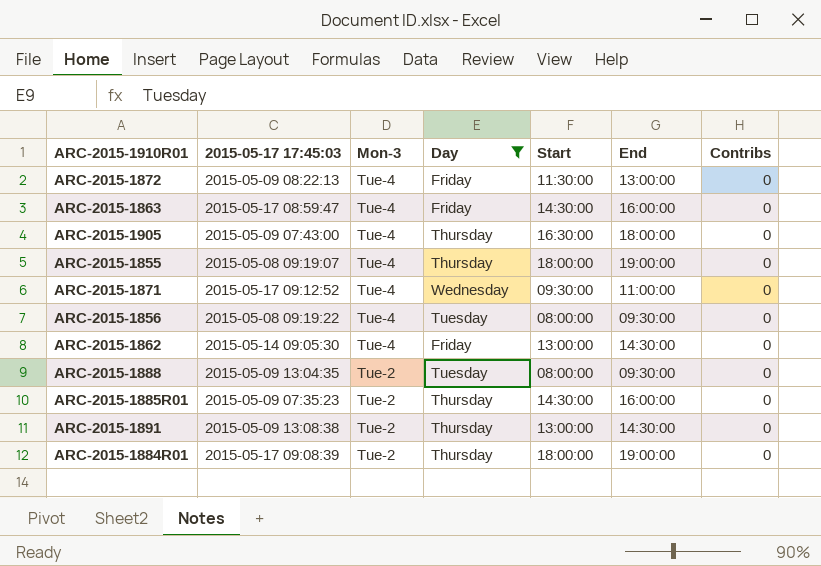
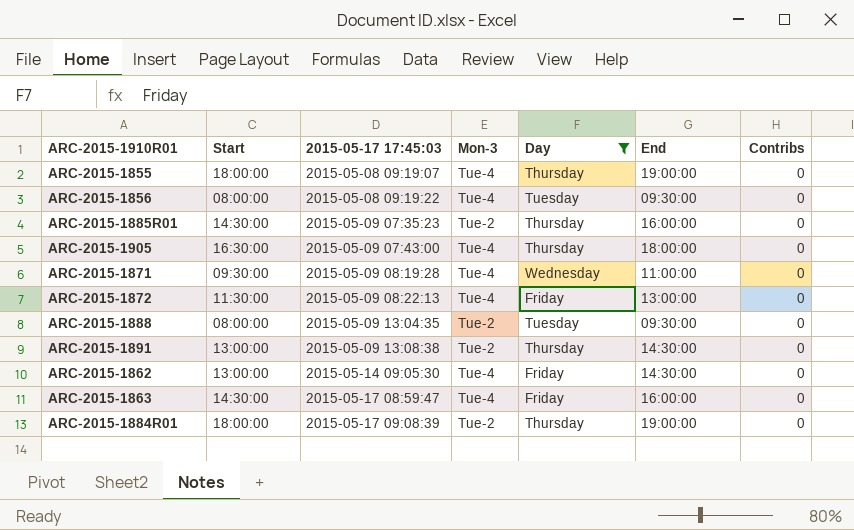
row order: Mon-3 descending -> 2015-05-17 17:45:03 ascending
column Start | position: 5 -> 2
ARC-2015-1871 | 2015-05-17 17:45:03: 2015-05-17 09:12:52 -> 2015-05-09 08:19:28

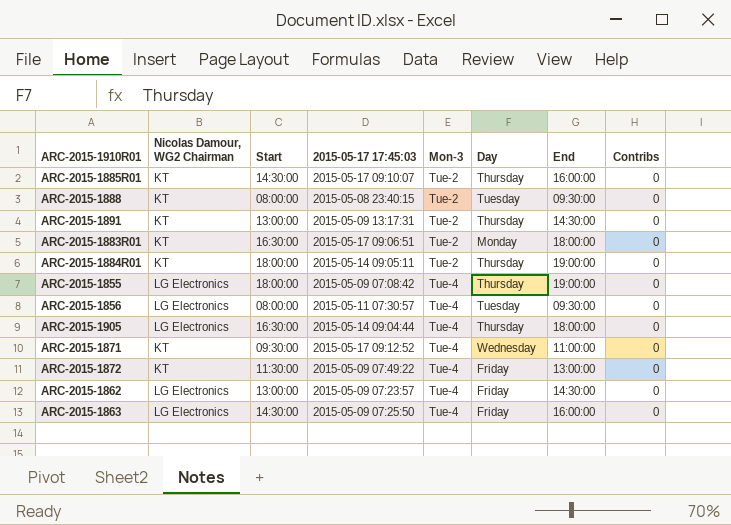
filter: Day != Monday -> none
row order: 2015-05-17 17:45:03 ascending -> Mon-3 ascending
column Nicolas Damour, WG2 Chairman | position: none -> 2
ARC-2015-1885R01 | 2015-05-17 17:45:03: 2015-05-09 07:35:23 -> 2015-05-17 09:10:07
ARC-2015-1888 | 2015-05-17 17:45:03: 2015-05-09 13:04:35 -> 2015-05-08 23:40:15
ARC-2015-1891 | 2015-05-17 17:45:03: 2015-05-09 13:08:38 -> 2015-05-09 13:17:31
ARC-2015-1884R01 | 2015-05-17 17:45:03: 2015-05-17 09:08:39 -> 2015-05-14 09:05:11
ARC-2015-1855 | 2015-05-17 17:45:03: 2015-05-08 09:19:07 -> 2015-05-09 07:08:42
ARC-2015-1856 | 2015-05-17 17:45:03: 2015-05-08 09:19:22 -> 2015-05-11 07:30:57
ARC-2015-1905 | 2015-05-17 17:45:03: 2015-05-09 07:43:00 -> 2015-05-14 09:04:44
ARC-2015-1871 | 2015-05-17 17:45:03: 2015-05-09 08:19:28 -> 2015-05-17 09:12:52
ARC-2015-1872 | 2015-05-17 17:45:03: 2015-05-09 08:22:13 -> 2015-05-09 07:49:22
ARC-2015-1862 | 2015-05-17 17:45:03: 2015-05-14 09:05:30 -> 2015-05-09 07:23:57
ARC-2015-1863 | 2015-05-17 17:45:03: 2015-05-17 08:59:47 -> 2015-05-09 07:25:50

